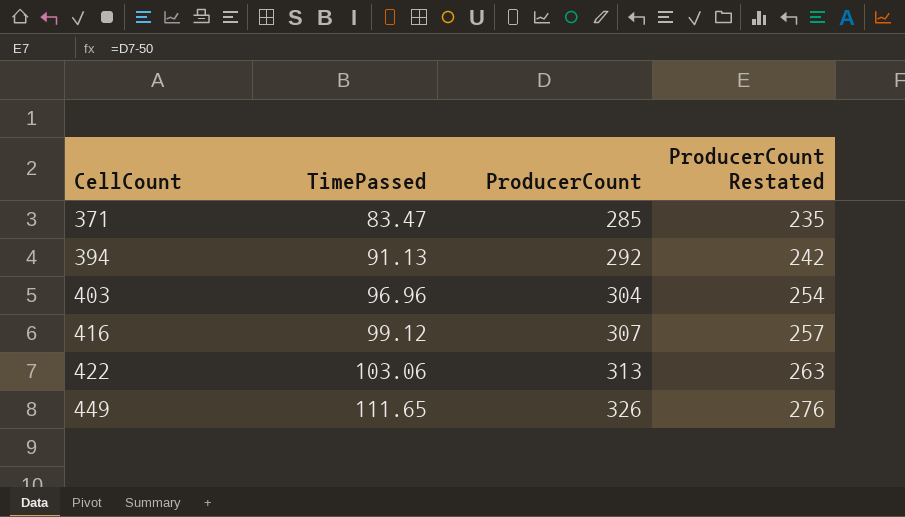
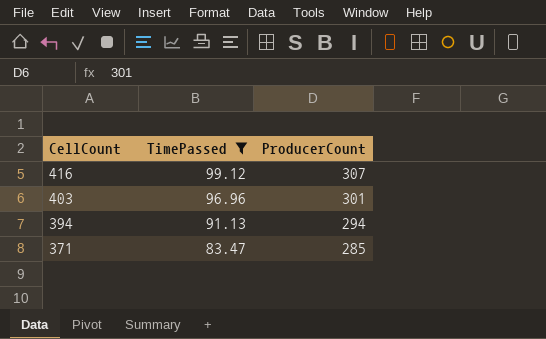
filter: none -> TimePassed <= 99.12
row order: CellCount ascending -> CellCount descending
column ProducerCount Restated | formula: [ProducerCount] - 50 -> none
403 | ProducerCount: 304 -> 301
394 | ProducerCount: 292 -> 294

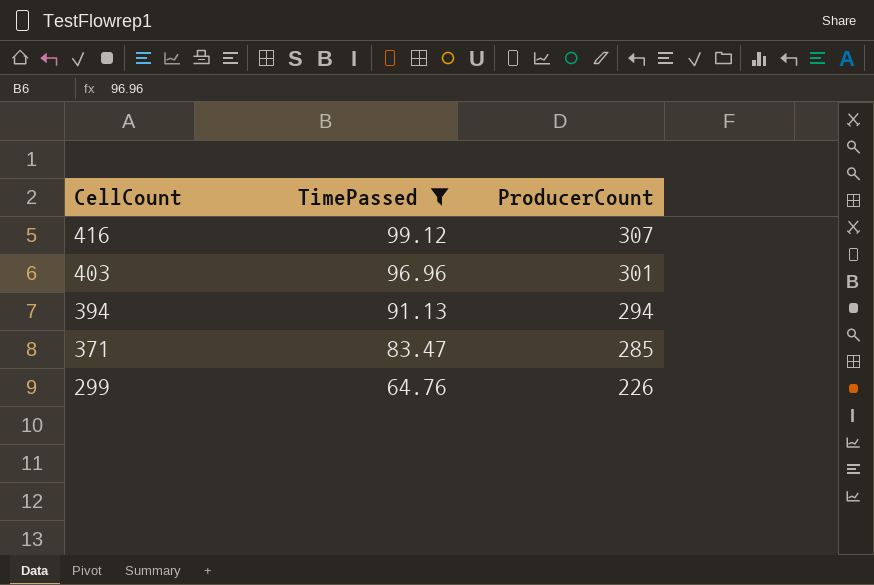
row 299: none -> 64.76 | 226

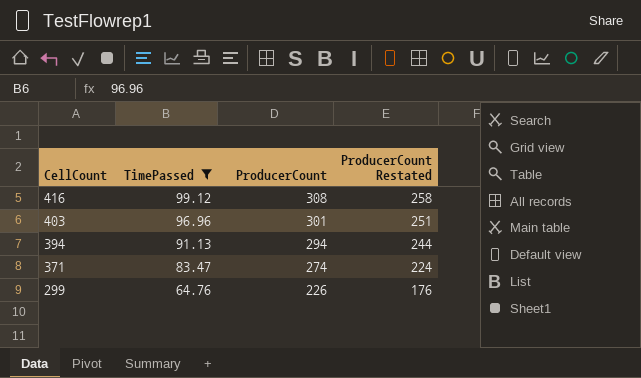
column ProducerCount Restated | formula: none -> [ProducerCount] - 50
416 | ProducerCount: 307 -> 308
371 | ProducerCount: 285 -> 274

